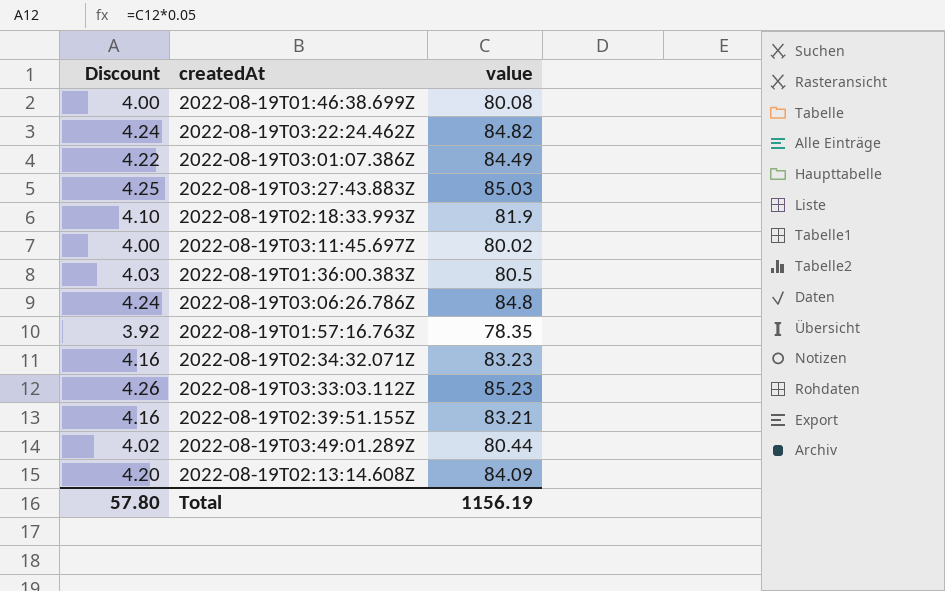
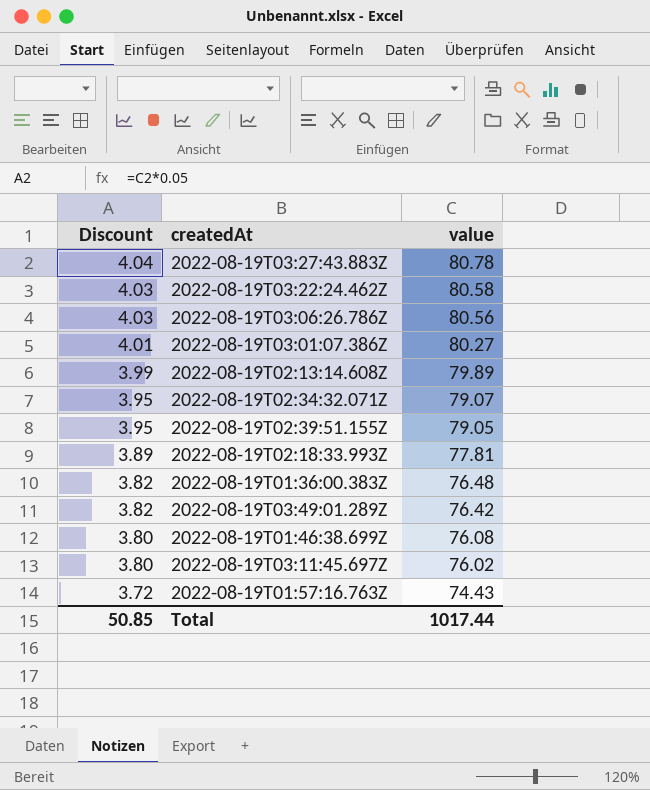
row order: none -> Discount descending
row 2022-08-19T03:33:03.112Z: 4.26 | 85.23 -> none
2022-08-19T03:27:43.883Z | Discount: 4.25 -> 4.04
2022-08-19T03:27:43.883Z | value: 85.03 -> 80.78
2022-08-19T03:22:24.462Z | Discount: 4.24 -> 4.03
2022-08-19T03:22:24.462Z | value: 84.82 -> 80.58
2022-08-19T03:06:26.786Z | Discount: 4.24 -> 4.03
2022-08-19T03:06:26.786Z | value: 84.8 -> 80.56
2022-08-19T03:01:07.386Z | Discount: 4.22 -> 4.01
2022-08-19T03:01:07.386Z | value: 84.49 -> 80.27
2022-08-19T02:13:14.608Z | Discount: 4.20 -> 3.99
2022-08-19T02:13:14.608Z | value: 84.09 -> 79.89
2022-08-19T02:34:32.071Z | Discount: 4.16 -> 3.95
2022-08-19T02:34:32.071Z | value: 83.23 -> 79.07
2022-08-19T02:39:51.155Z | Discount: 4.16 -> 3.95
2022-08-19T02:39:51.155Z | value: 83.21 -> 79.05
2022-08-19T02:18:33.993Z | Discount: 4.10 -> 3.89
2022-08-19T02:18:33.993Z | value: 81.9 -> 77.81
2022-08-19T01:36:00.383Z | Discount: 4.03 -> 3.82
2022-08-19T01:36:00.383Z | value: 80.5 -> 76.48
2022-08-19T03:49:01.289Z | Discount: 4.02 -> 3.82
2022-08-19T03:49:01.289Z | value: 80.44 -> 76.42
2022-08-19T01:46:38.699Z | Discount: 4.00 -> 3.80
2022-08-19T01:46:38.699Z | value: 80.08 -> 76.08
2022-08-19T03:11:45.697Z | Discount: 4.00 -> 3.80
2022-08-19T03:11:45.697Z | value: 80.02 -> 76.02
2022-08-19T01:57:16.763Z | Discount: 3.92 -> 3.72
2022-08-19T01:57:16.763Z | value: 78.35 -> 74.43
Total | Discount: 57.80 -> 50.85
Total | value: 1156.19 -> 1017.44

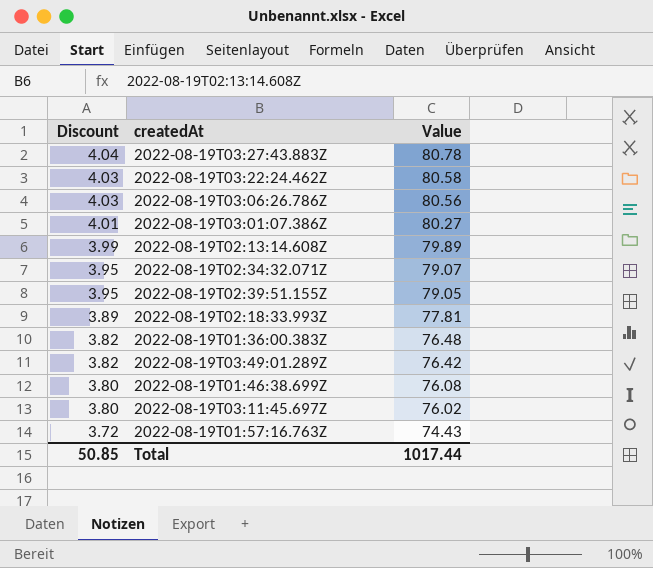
column name: value -> Value

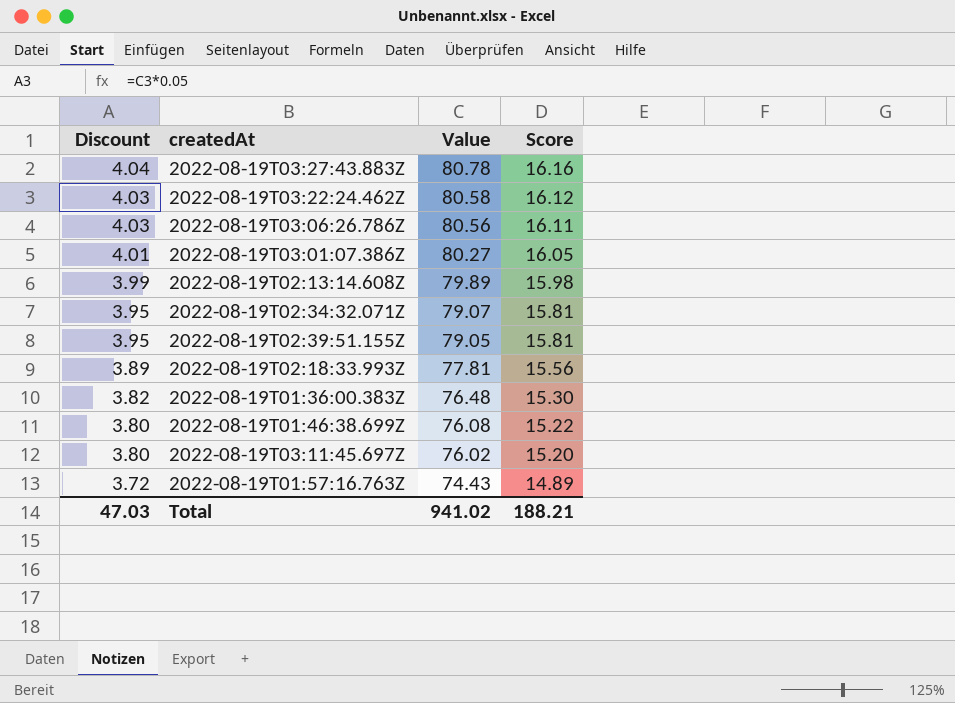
column Score | formula: none -> [Value] * 0.2
row 2022-08-19T03:49:01.289Z: 3.82 | 76.42 -> none
Total | Discount: 50.85 -> 47.03
Total | Value: 1017.44 -> 941.02

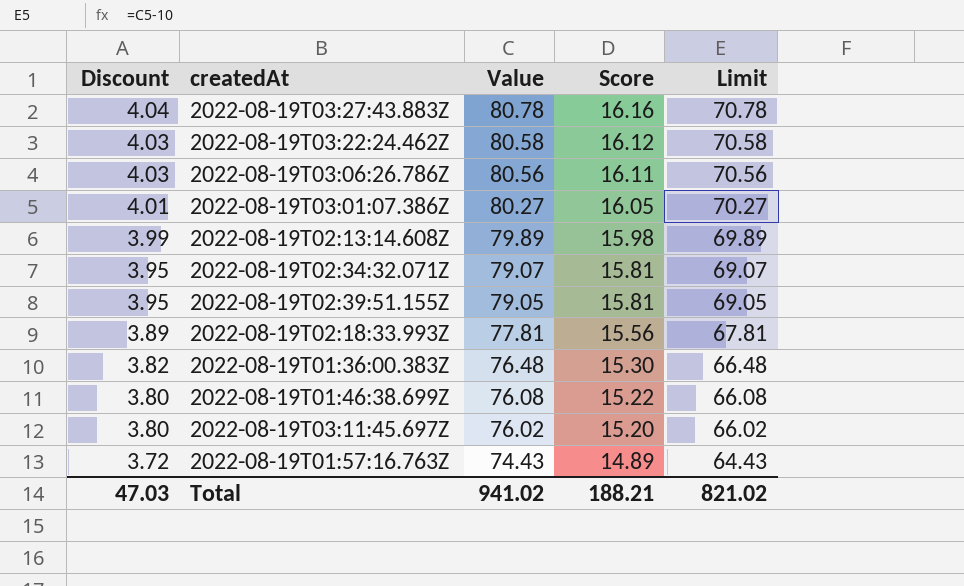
column Limit | formula: none -> [Value] - 10

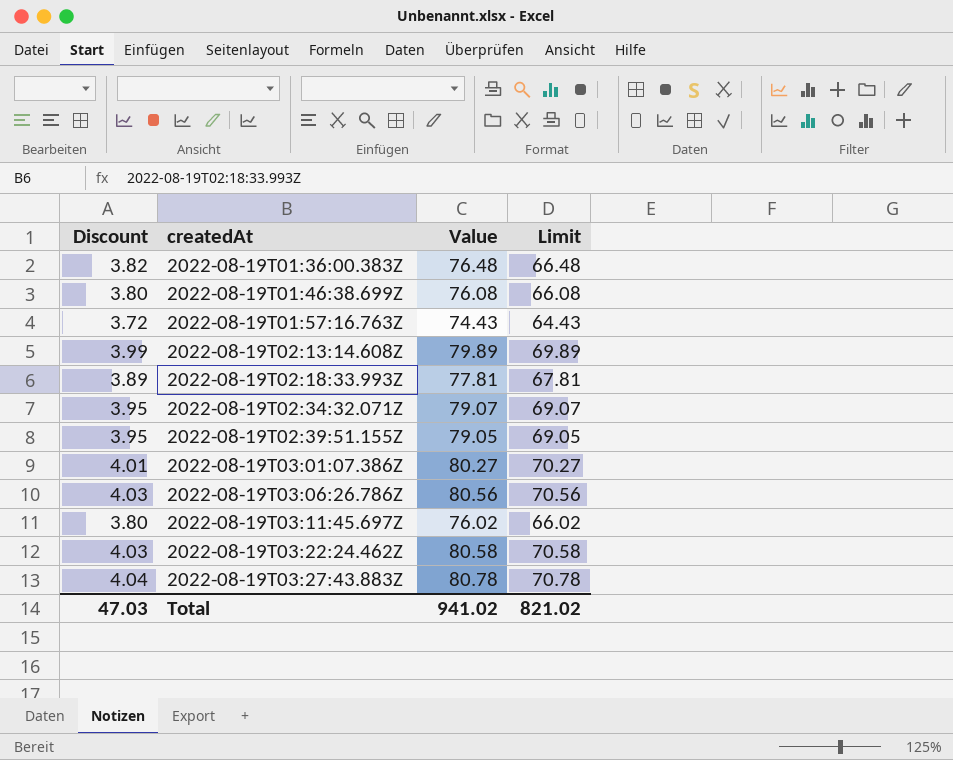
row order: Discount descending -> createdAt ascending
column Score | formula: [Value] * 0.2 -> none

